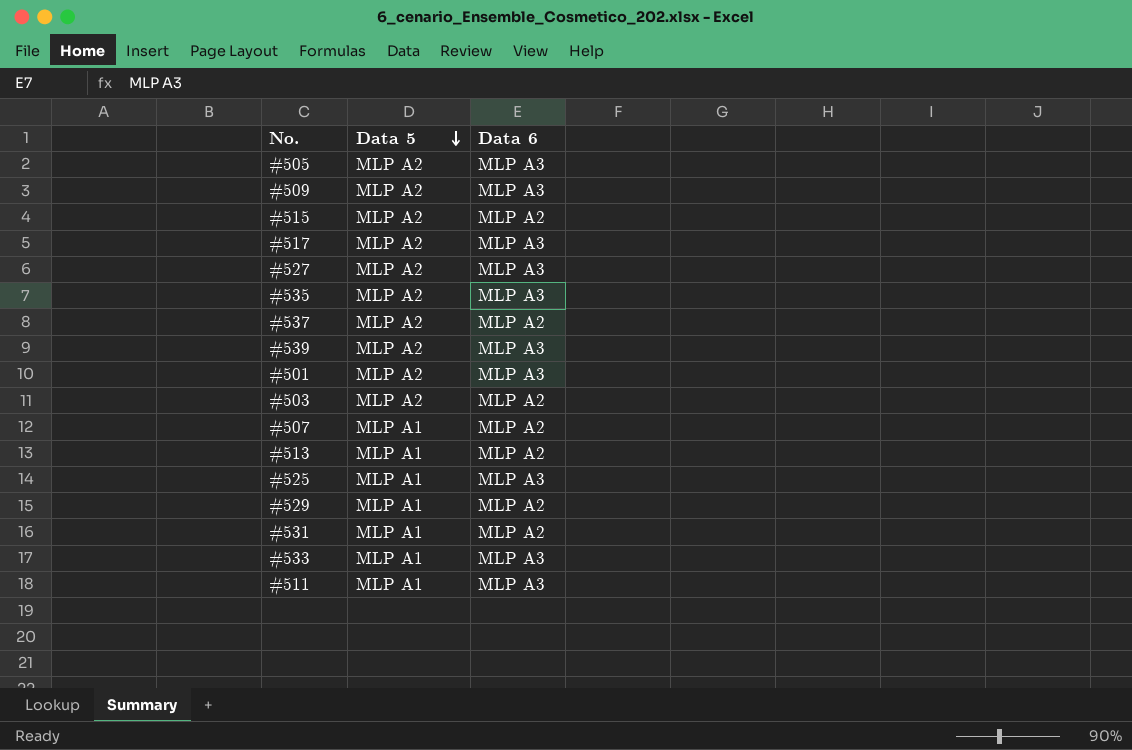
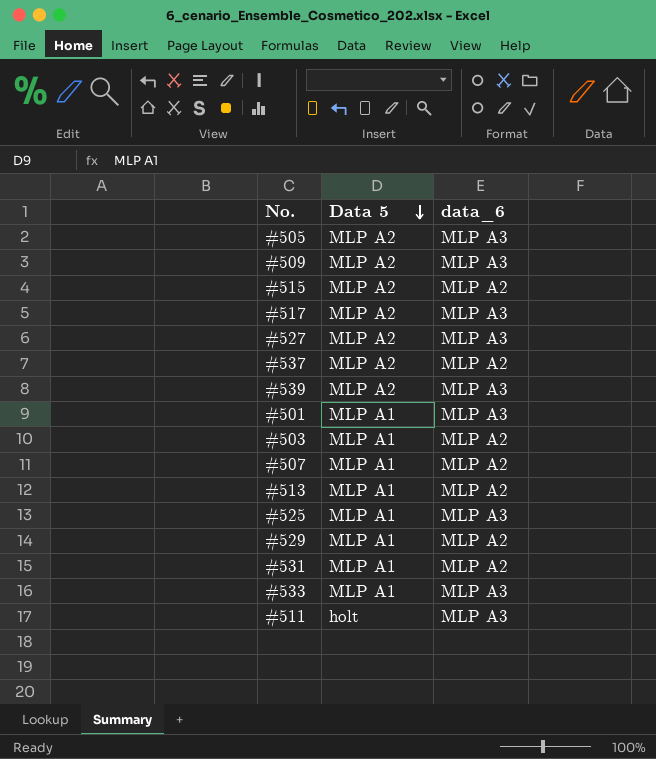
column name: Data 6 -> data_6
row #535: MLP A2 | MLP A3 -> none
#501 | Data 5: MLP A2 -> MLP A1
#503 | Data 5: MLP A2 -> MLP A1
#511 | Data 5: MLP A1 -> holt

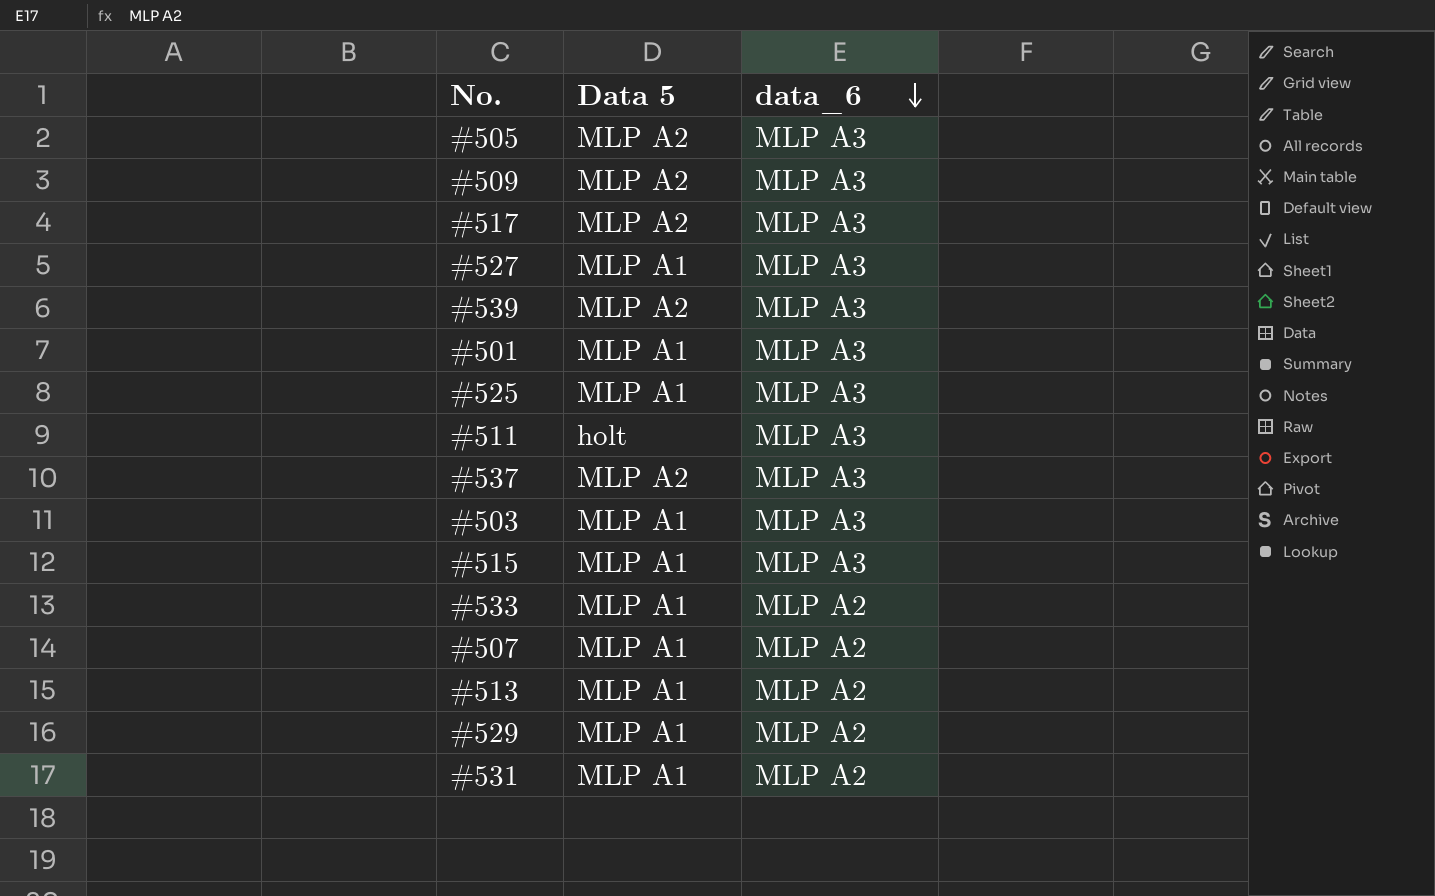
row order: Data 5 descending -> data_6 descending
#527 | Data 5: MLP A2 -> MLP A1
#537 | data_6: MLP A2 -> MLP A3
#503 | data_6: MLP A2 -> MLP A3
#515 | Data 5: MLP A2 -> MLP A1
#515 | data_6: MLP A2 -> MLP A3
#533 | data_6: MLP A3 -> MLP A2

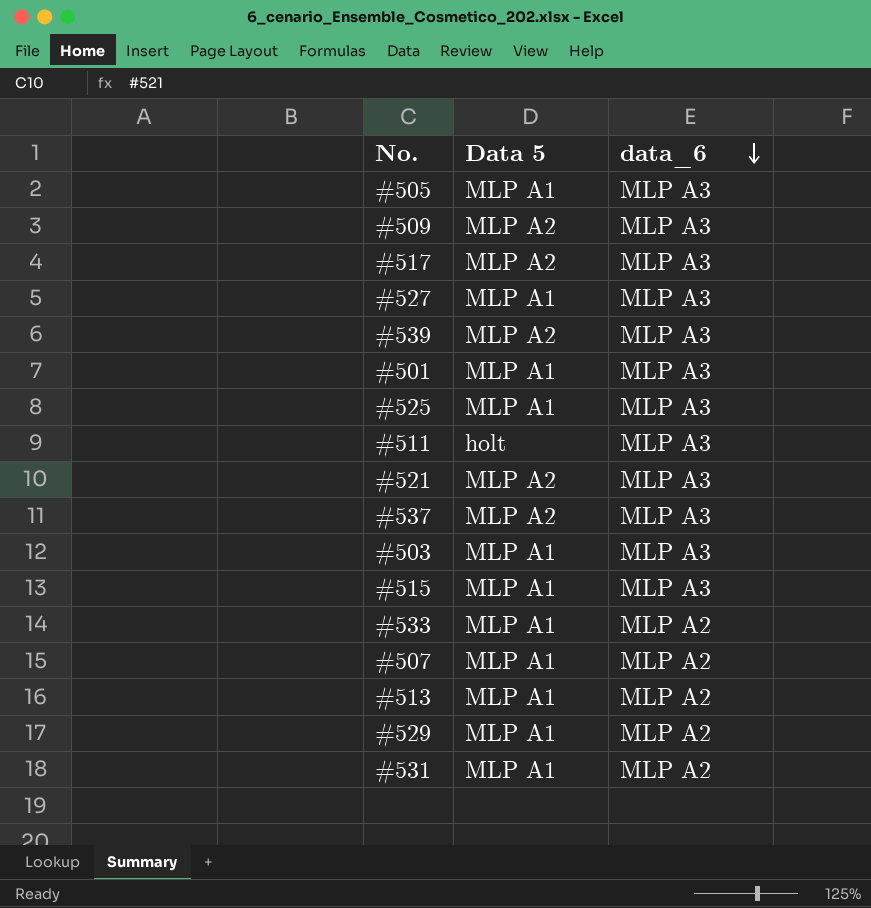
#505 | Data 5: MLP A2 -> MLP A1
row #521: none -> MLP A2 | MLP A3

